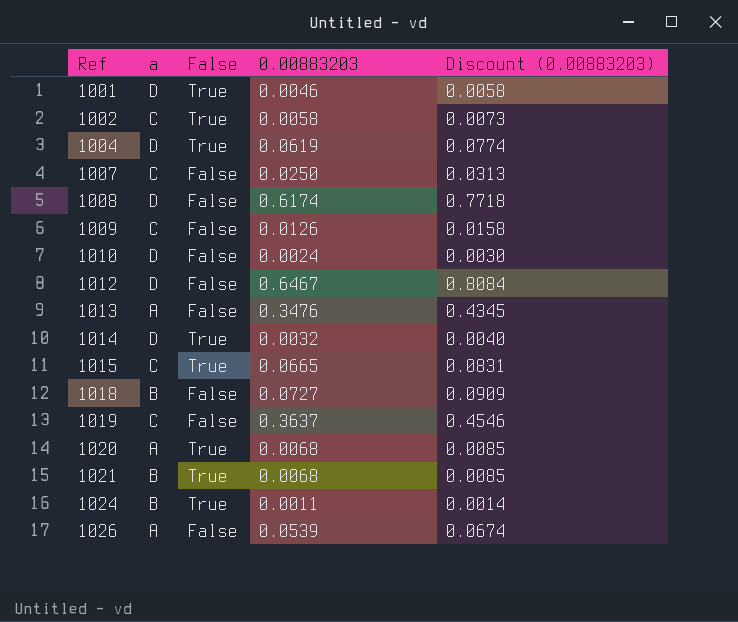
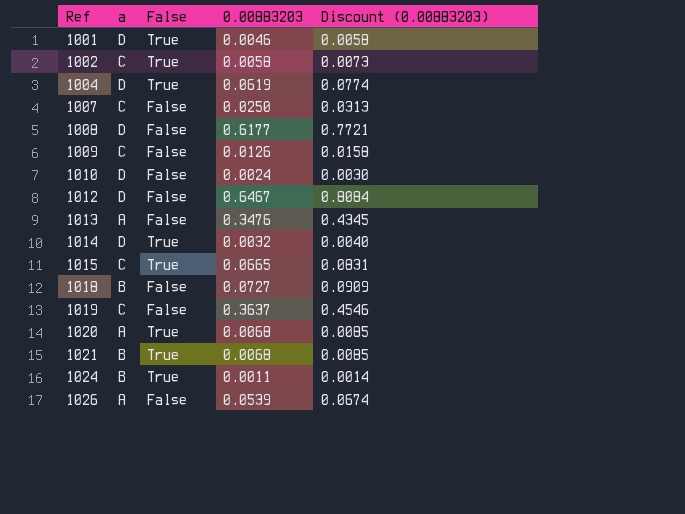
1008 | 0.00883203: 0.6174 -> 0.6177
1008 | Discount (0.00883203): 0.7718 -> 0.7721

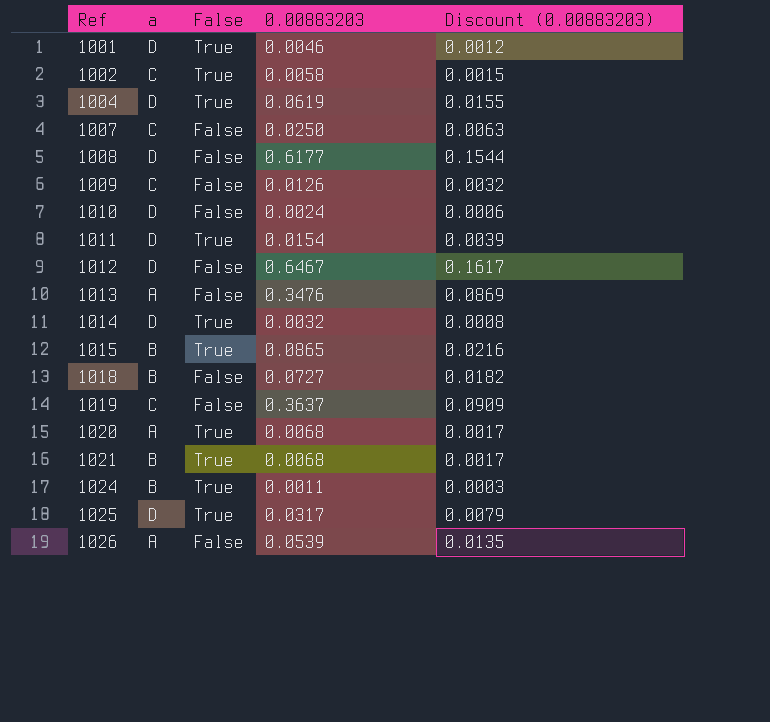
column Discount (0.00883203) | formula: [0.00883203] * 1.25 -> [0.00883203] * 0.25
row 1011: none -> D | True | 0.0154 | 0.0039
1015 | a: C -> B
1015 | 0.00883203: 0.0665 -> 0.0865
row 1025: none -> D | True | 0.0317 | 0.0079

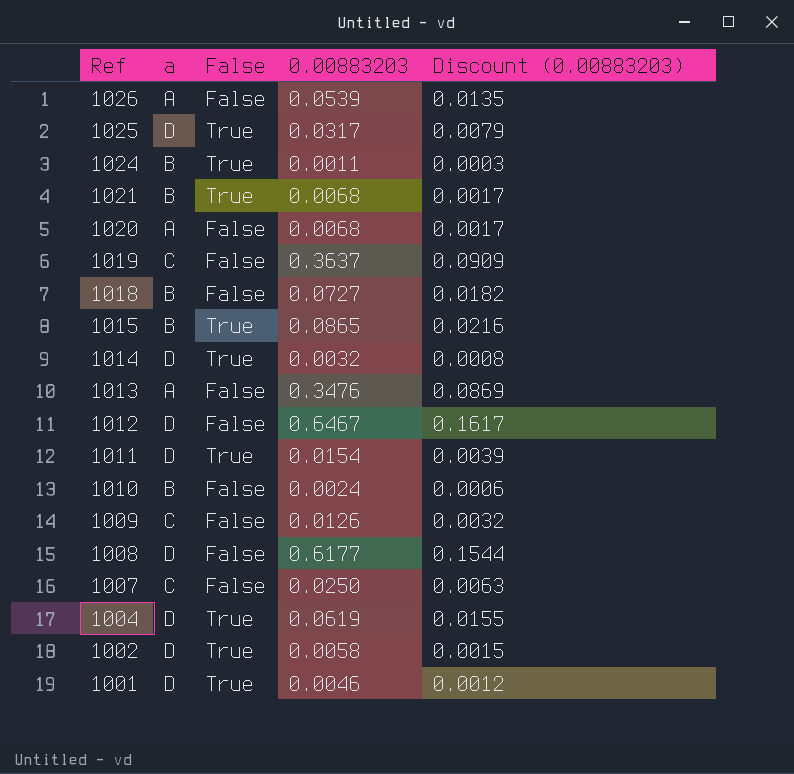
row order: Ref ascending -> Ref descending
1020 | False: True -> False
1010 | a: D -> B
1002 | a: C -> D

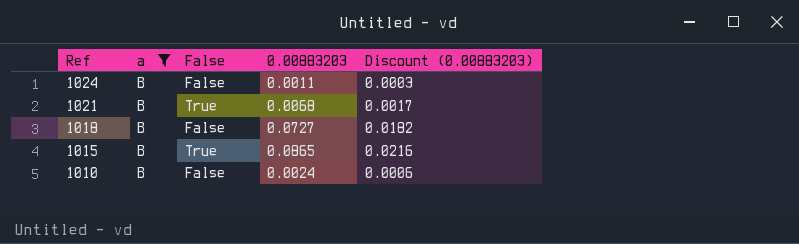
filter: none -> a = B
1024 | False: True -> False

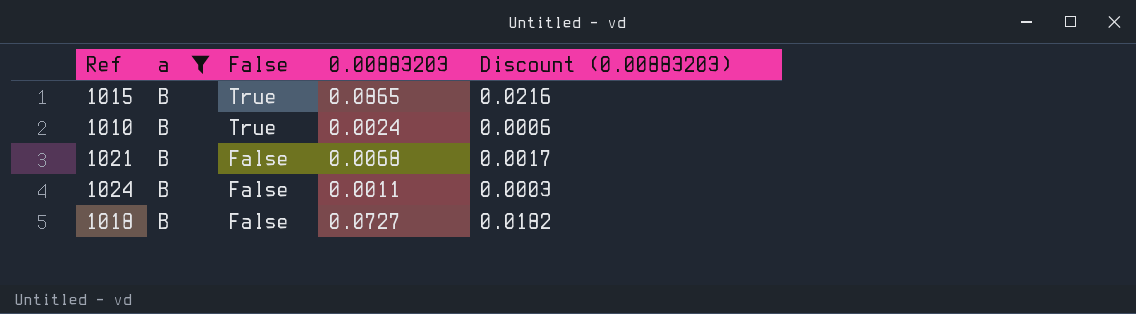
row order: Ref descending -> False descending
1010 | False: False -> True
1021 | False: True -> False

